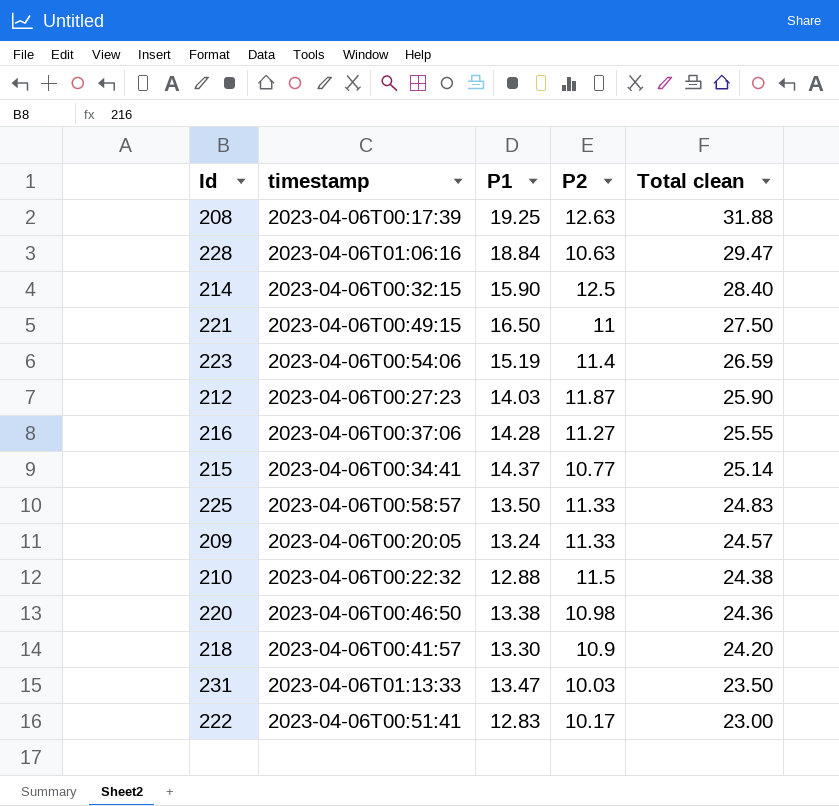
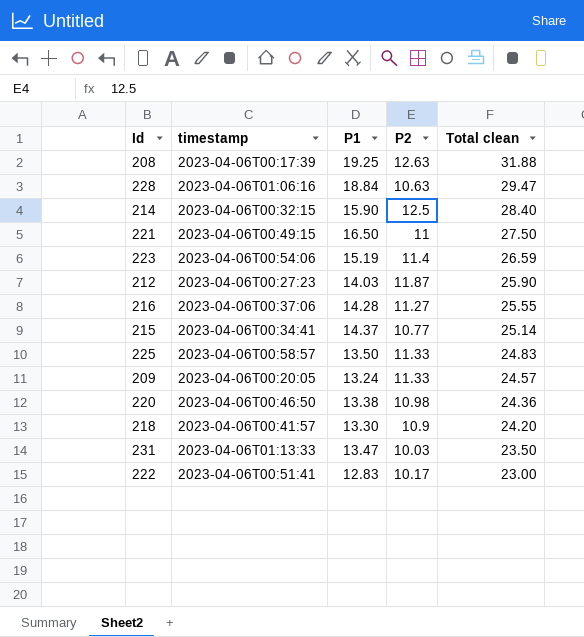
row 210: 2023-04-06T00:22:32 | 12.88 | 11.5 | 24.38 -> none

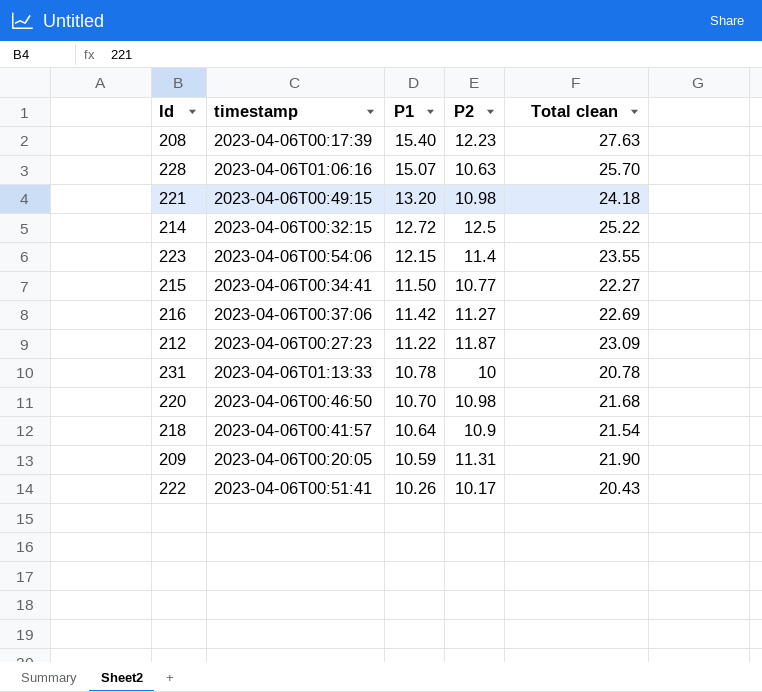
row order: Total clean descending -> P1 descending
row 225: 2023-04-06T00:58:57 | 13.50 | 11.33 | 24.83 -> none
208 | P1: 19.25 -> 15.40
208 | P2: 12.63 -> 12.23
208 | Total clean: 31.88 -> 27.63
228 | P1: 18.84 -> 15.07
228 | Total clean: 29.47 -> 25.70
221 | P1: 16.50 -> 13.20
221 | P2: 11 -> 10.98
221 | Total clean: 27.50 -> 24.18
214 | P1: 15.90 -> 12.72
214 | Total clean: 28.40 -> 25.22
223 | P1: 15.19 -> 12.15
223 | Total clean: 26.59 -> 23.55
215 | P1: 14.37 -> 11.50
215 | Total clean: 25.14 -> 22.27
216 | P1: 14.28 -> 11.42
216 | Total clean: 25.55 -> 22.69
212 | P1: 14.03 -> 11.22
212 | Total clean: 25.90 -> 23.09
231 | P1: 13.47 -> 10.78
231 | P2: 10.03 -> 10
231 | Total clean: 23.50 -> 20.78
220 | P1: 13.38 -> 10.70
220 | Total clean: 24.36 -> 21.68
218 | P1: 13.30 -> 10.64
218 | Total clean: 24.20 -> 21.54
209 | P1: 13.24 -> 10.59
209 | P2: 11.33 -> 11.31
209 | Total clean: 24.57 -> 21.90
222 | P1: 12.83 -> 10.26
222 | Total clean: 23.00 -> 20.43

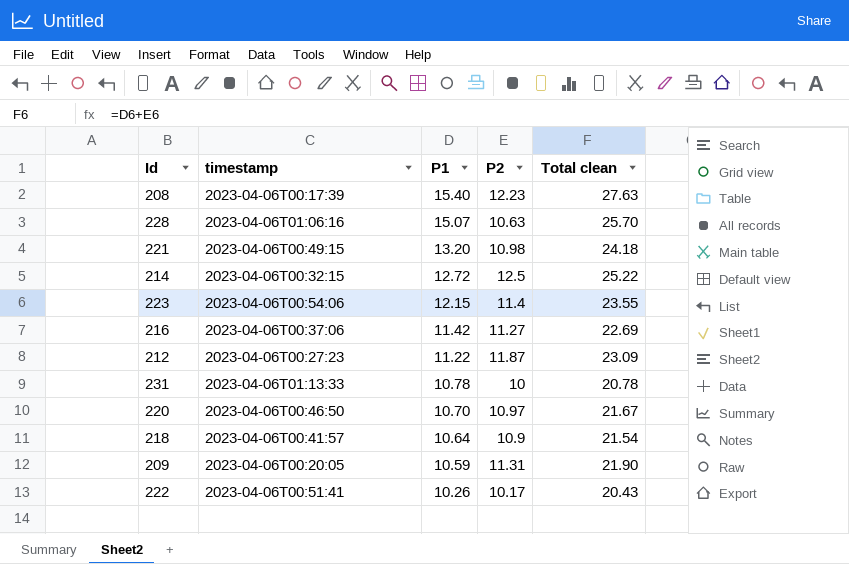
row 215: 2023-04-06T00:34:41 | 11.50 | 10.77 | 22.27 -> none
220 | P2: 10.98 -> 10.97
220 | Total clean: 21.68 -> 21.67

